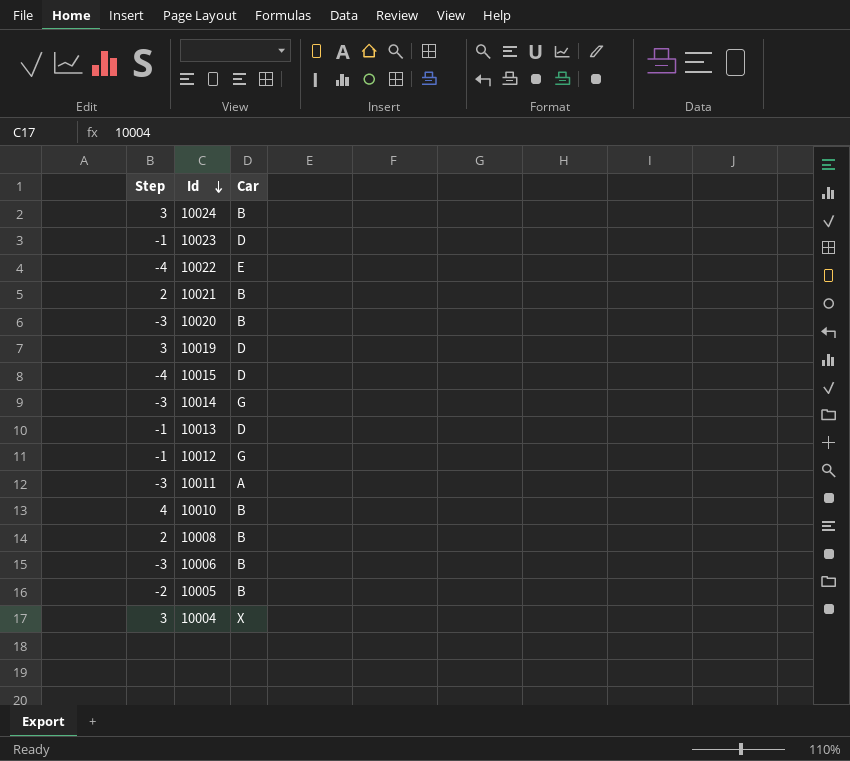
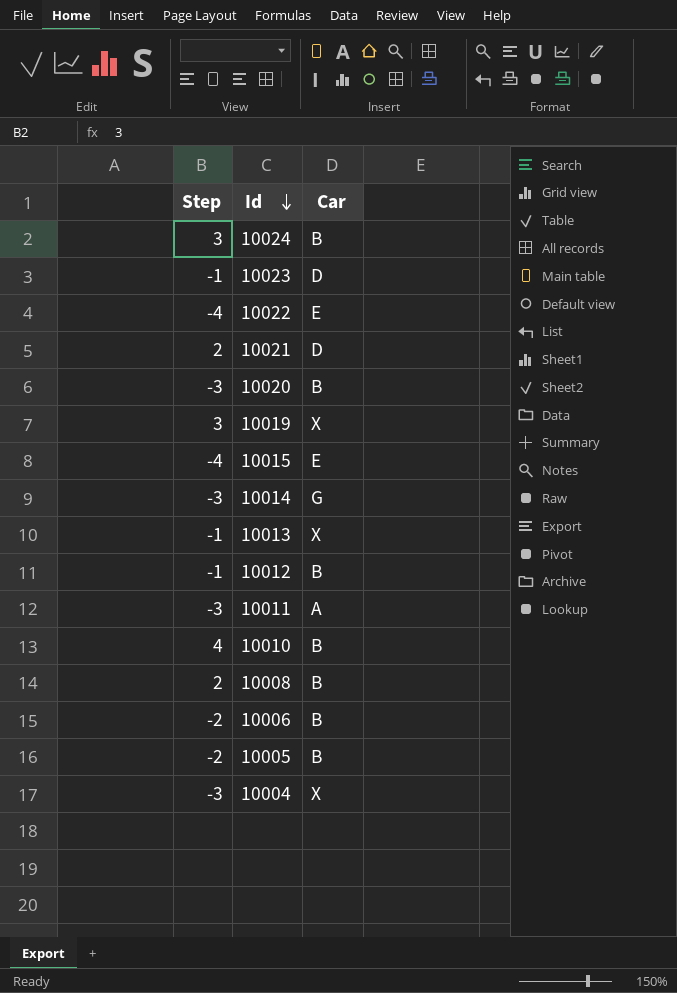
10021 | Car: B -> D
10019 | Car: D -> X
10015 | Car: D -> E
10013 | Car: D -> X
10012 | Car: G -> B
10006 | Step: -3 -> -2
10004 | Step: 3 -> -3

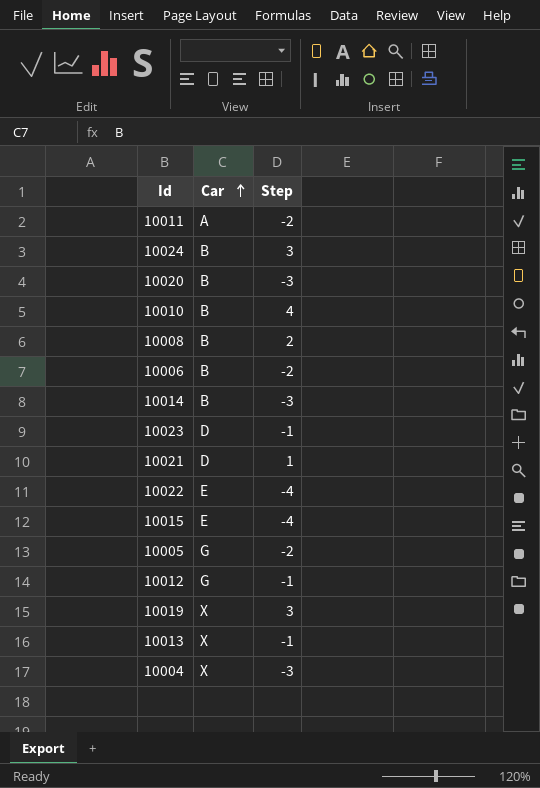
row order: Id descending -> Car ascending
column Step | position: 1 -> 3
10011 | Step: -3 -> -2
10014 | Car: G -> B
10021 | Step: 2 -> 1
10005 | Car: B -> G
10012 | Car: B -> G

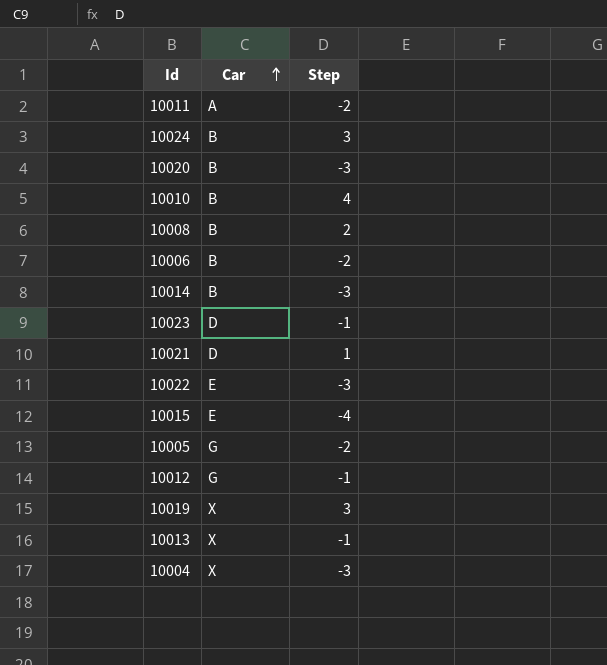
10022 | Step: -4 -> -3

